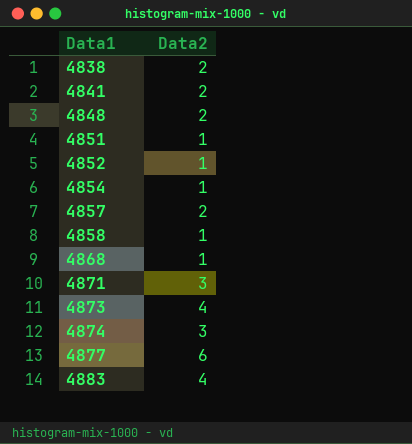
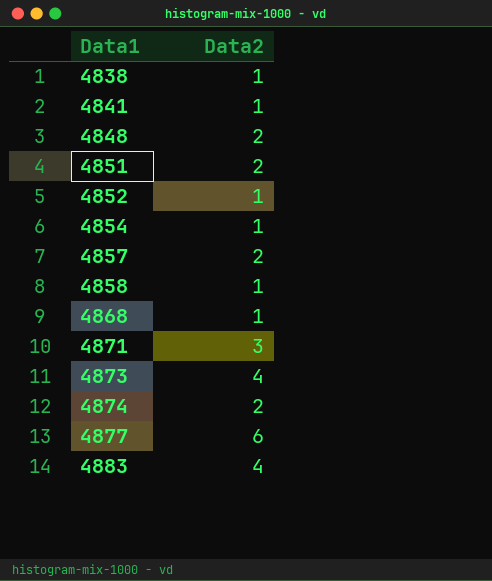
4838 | Data2: 2 -> 1
4841 | Data2: 2 -> 1
4851 | Data2: 1 -> 2
4874 | Data2: 3 -> 2

